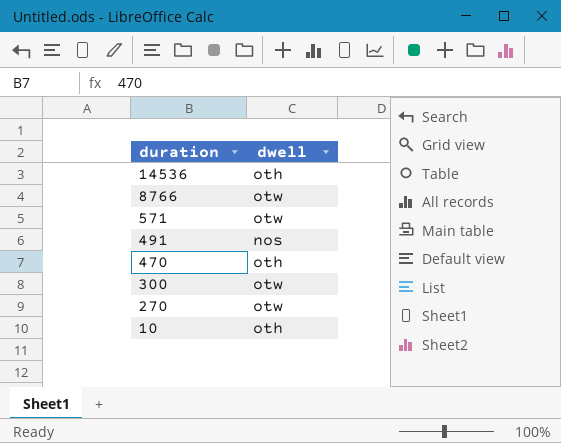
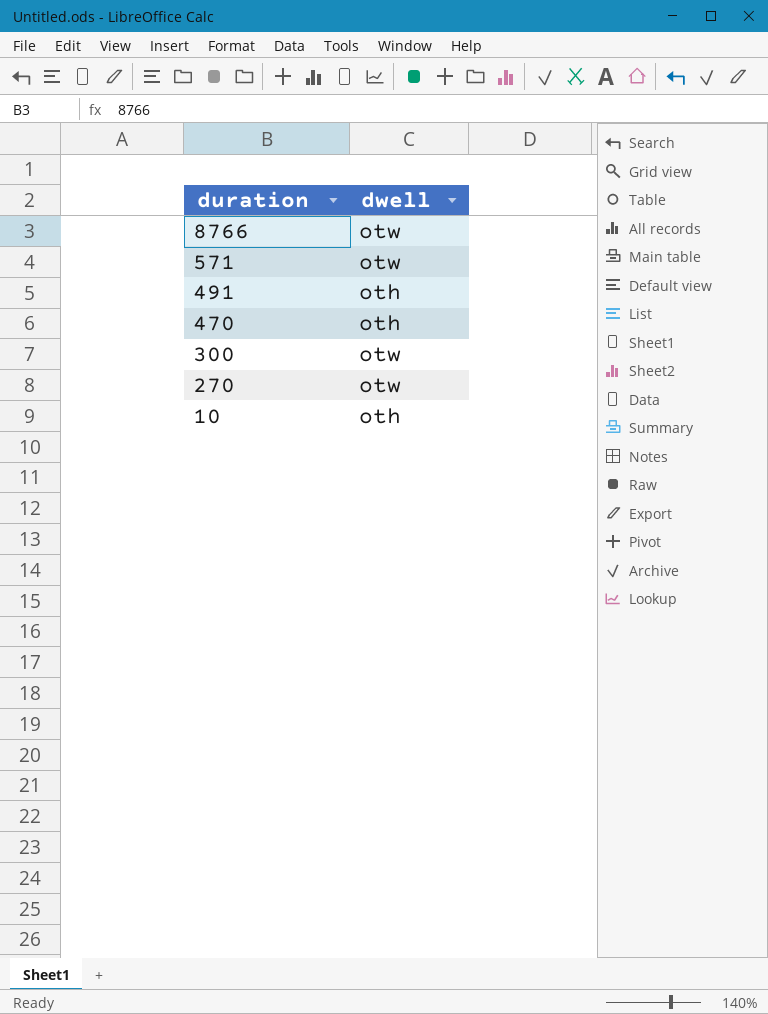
row 14536: oth -> none
491 | dwell: nos -> oth

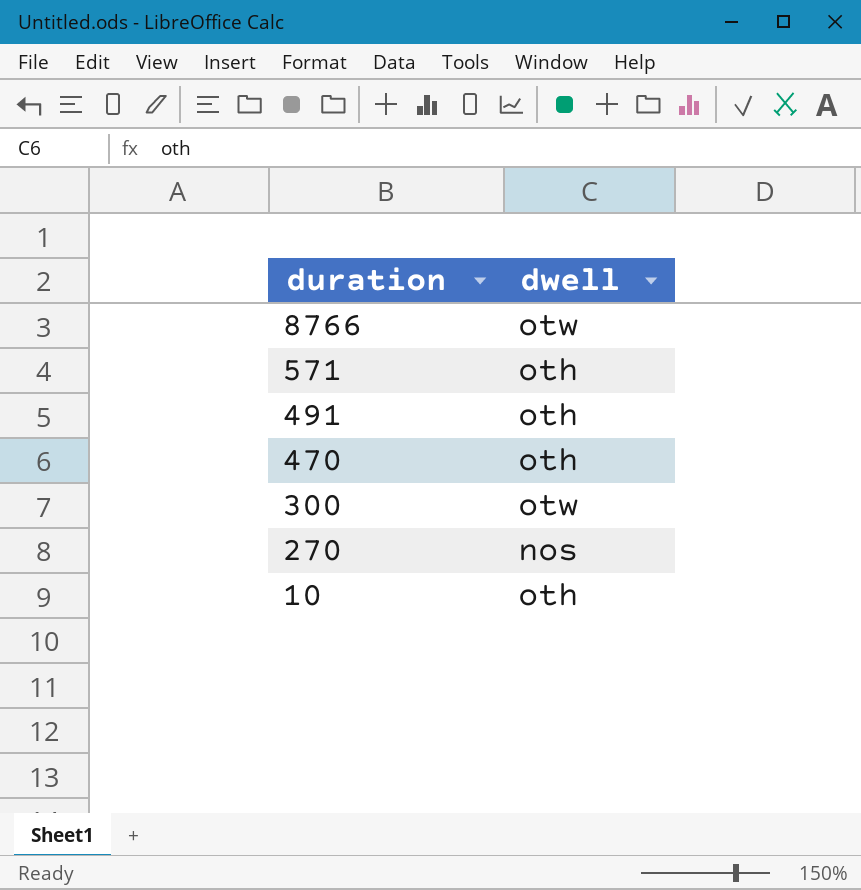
571 | dwell: otw -> oth
270 | dwell: otw -> nos

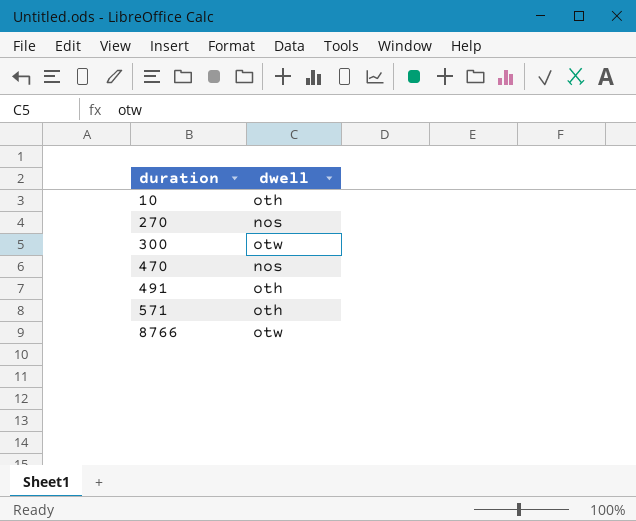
row order: duration descending -> duration ascending
470 | dwell: oth -> nos

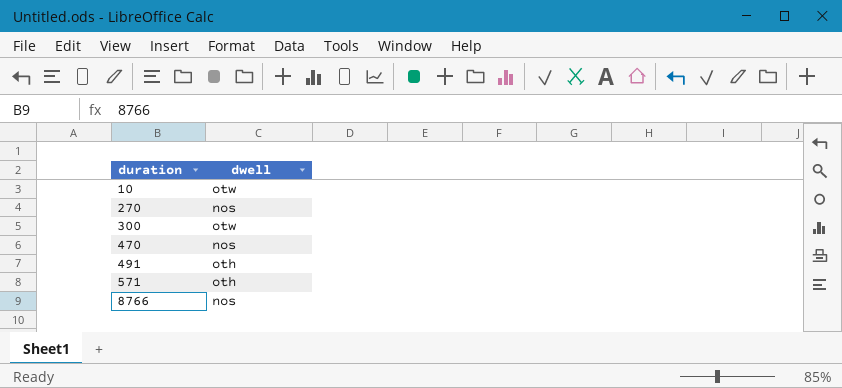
10 | dwell: oth -> otw
8766 | dwell: otw -> nos

